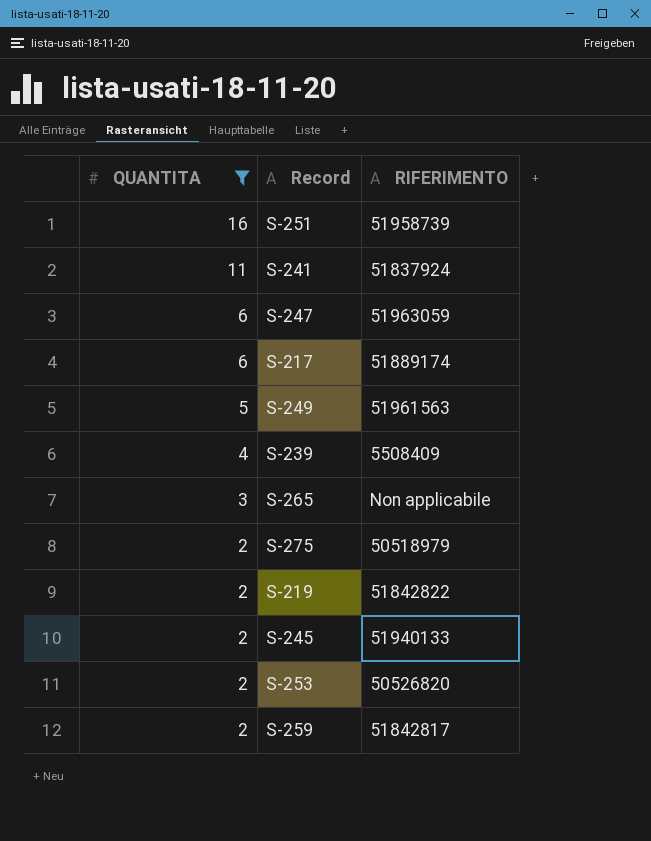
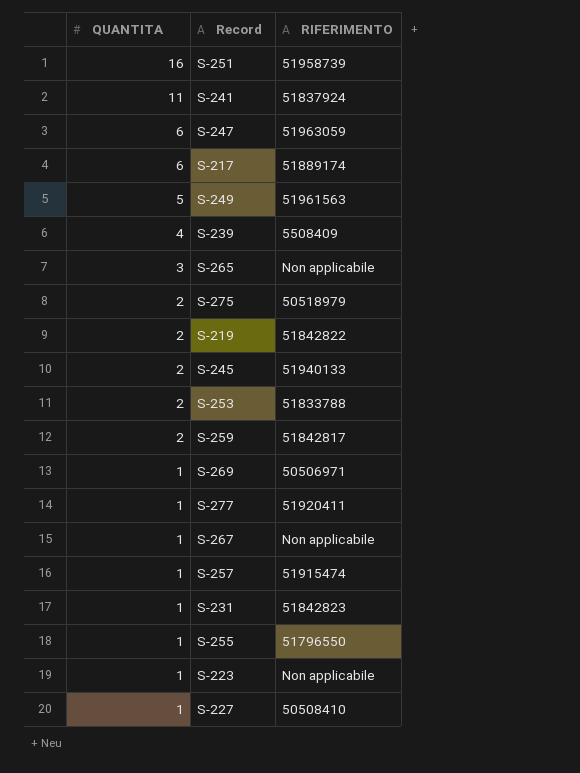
filter: QUANTITA != 1 -> none
S-253 | RIFERIMENTO: 50526820 -> 51833788

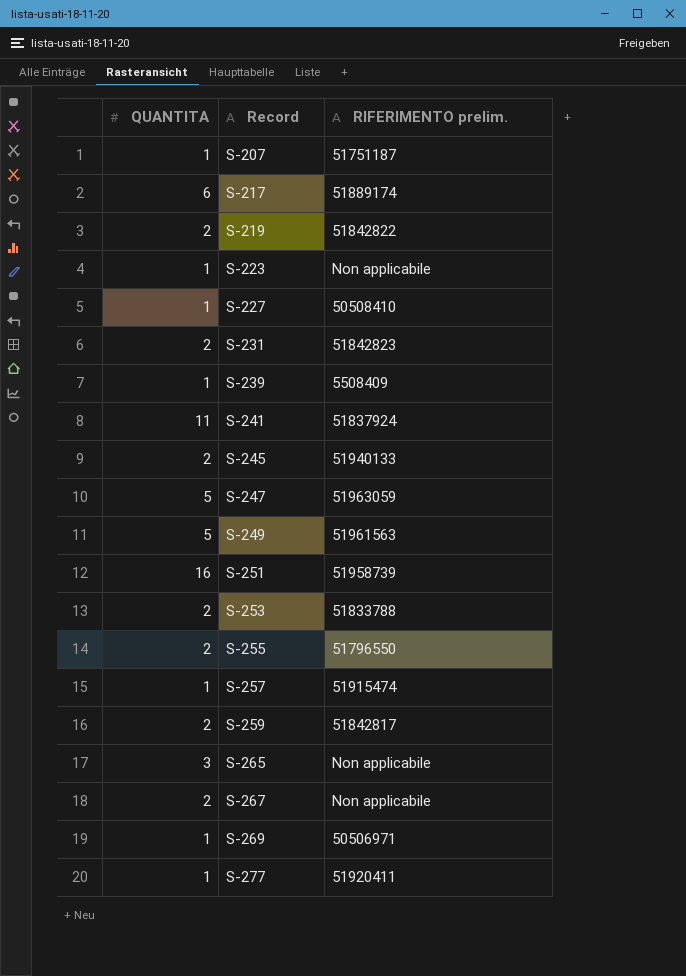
row order: QUANTITA descending -> Record ascending
column name: RIFERIMENTO -> RIFERIMENTO prelim.
row S-275: 2 | 50518979 -> none
row S-207: none -> 1 | 51751187
S-231 | QUANTITA: 1 -> 2
S-239 | QUANTITA: 4 -> 1
S-247 | QUANTITA: 6 -> 5
S-255 | QUANTITA: 1 -> 2
S-267 | QUANTITA: 1 -> 2

